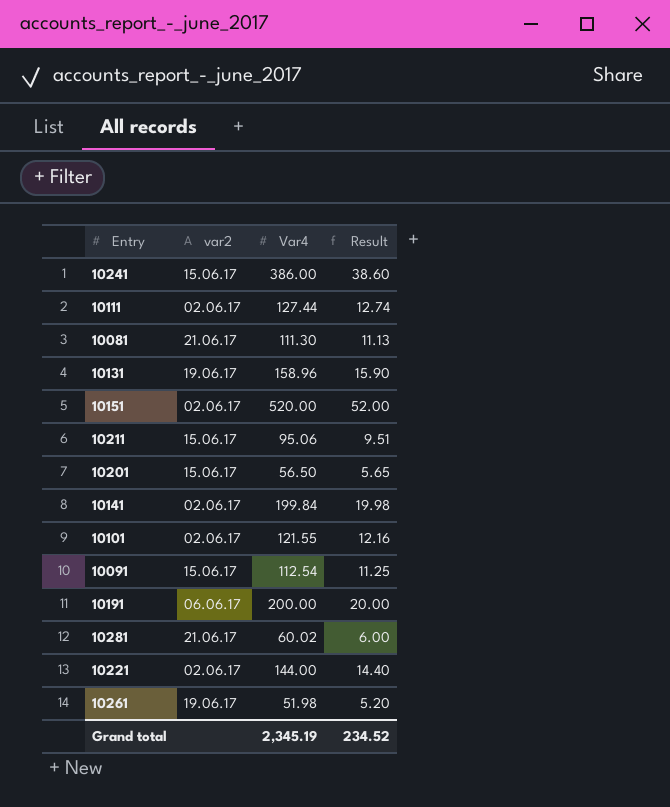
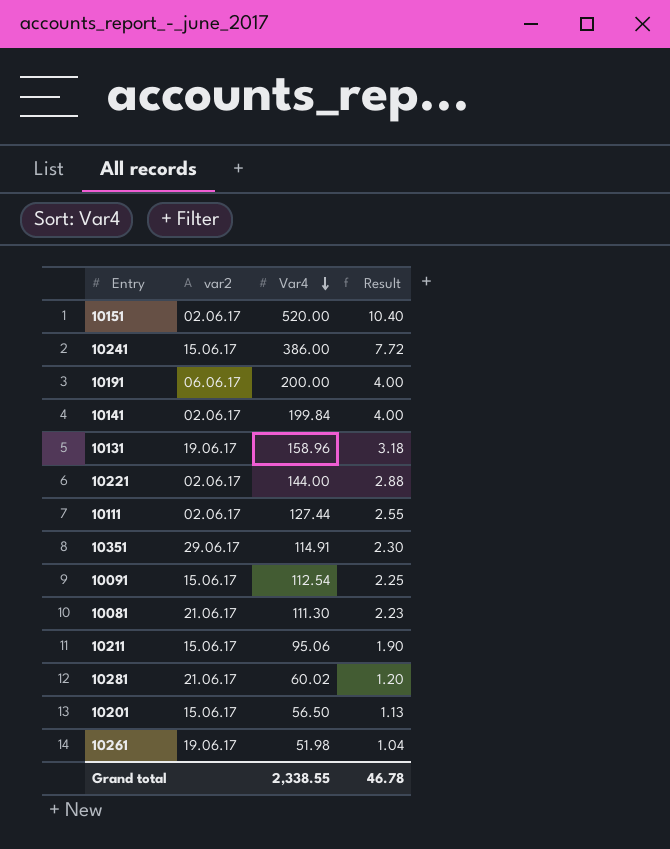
row order: none -> Var4 descending
column Result | formula: [Var4] * 0.1 -> [Var4] * 0.02
row 10101: 02.06.17 | 121.55 | 12.16 -> none
row 10351: none -> 29.06.17 | 114.91 | 2.30
Grand total | Var4: 2,345.19 -> 2,338.55
Grand total | Result: 234.52 -> 46.78

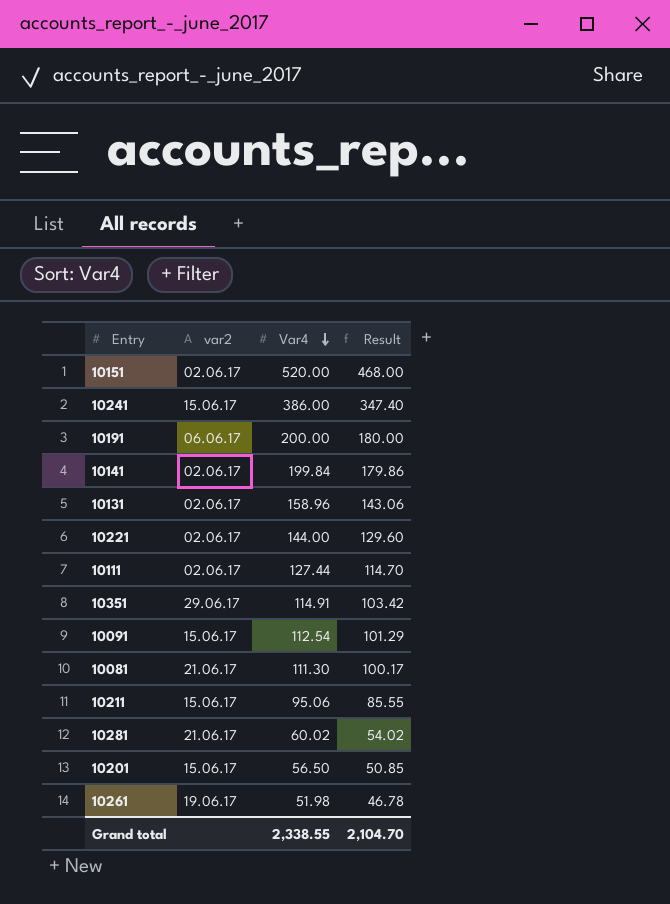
column Result | formula: [Var4] * 0.02 -> [Var4] * 0.9
10131 | var2: 19.06.17 -> 02.06.17
Grand total | Result: 46.78 -> 2,104.70

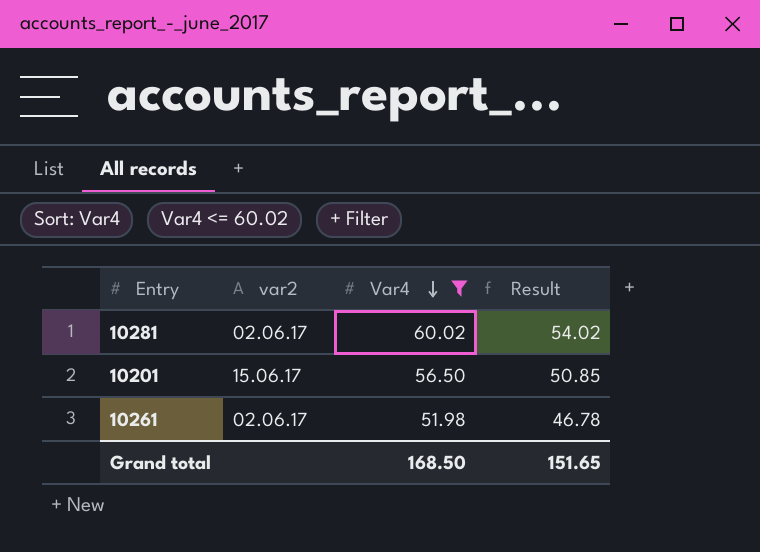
filter: none -> Var4 <= 60.02
10281 | var2: 21.06.17 -> 02.06.17
10261 | var2: 19.06.17 -> 02.06.17
Grand total | Var4: 2,338.55 -> 168.50
Grand total | Result: 2,104.70 -> 151.65

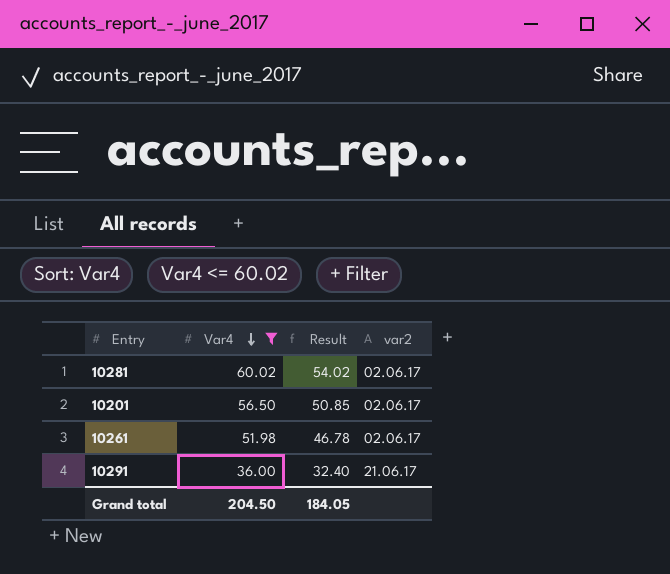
column var2 | position: 2 -> 4
10201 | var2: 15.06.17 -> 02.06.17
row 10291: none -> 36.00 | 32.40 | 21.06.17
Grand total | Var4: 168.50 -> 204.50
Grand total | Result: 151.65 -> 184.05

